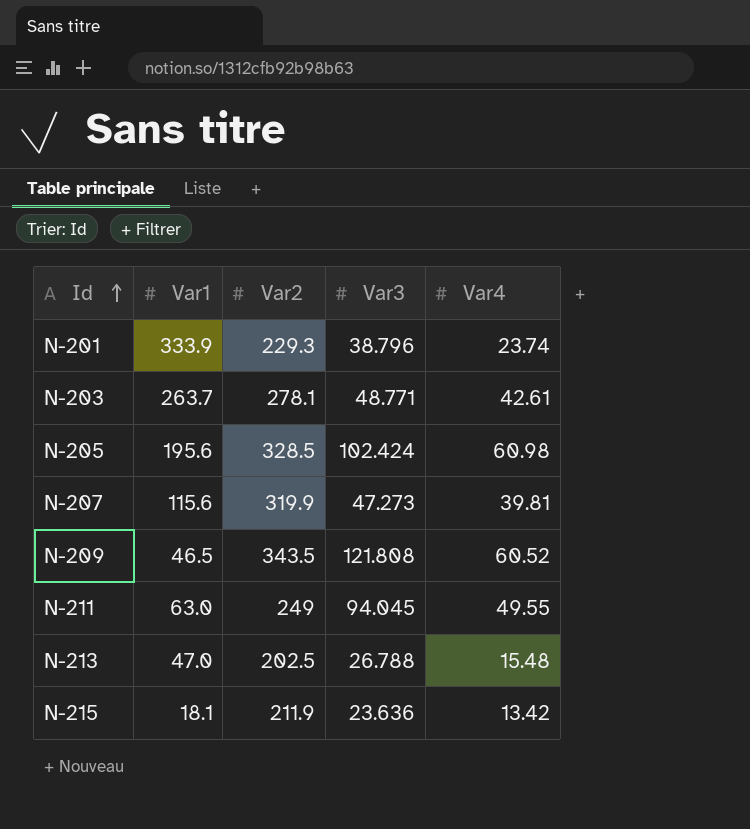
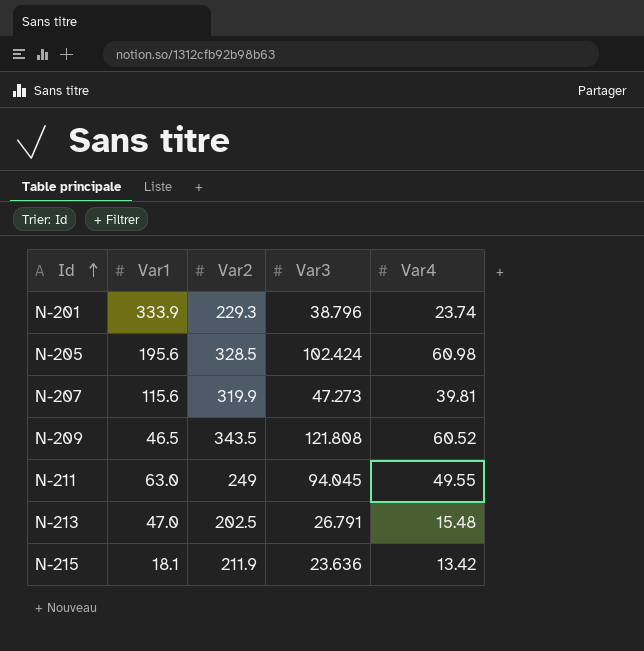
row N-203: 263.7 | 278.1 | 48.771 | 42.61 -> none
N-213 | Var3: 26.788 -> 26.791

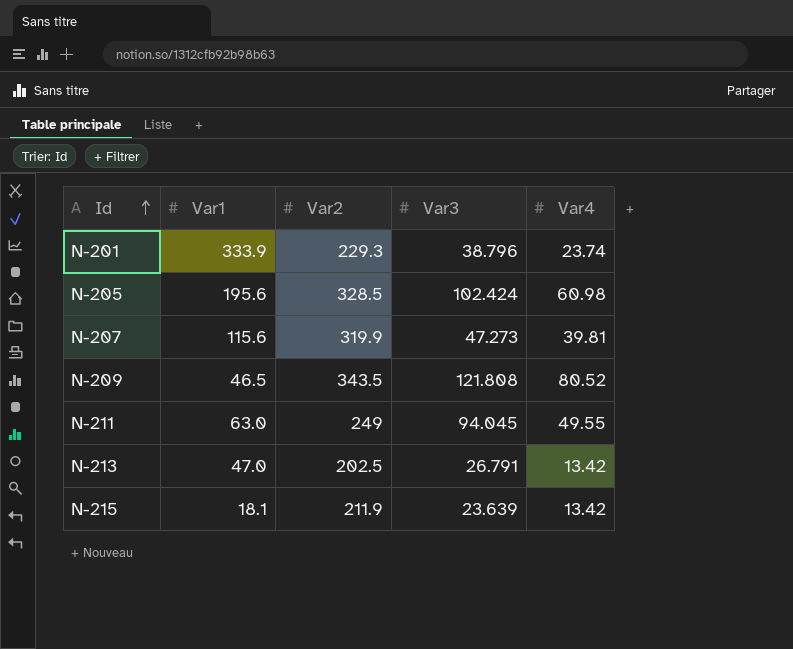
N-209 | Var4: 60.52 -> 80.52
N-213 | Var4: 15.48 -> 13.42
N-215 | Var3: 23.636 -> 23.639

